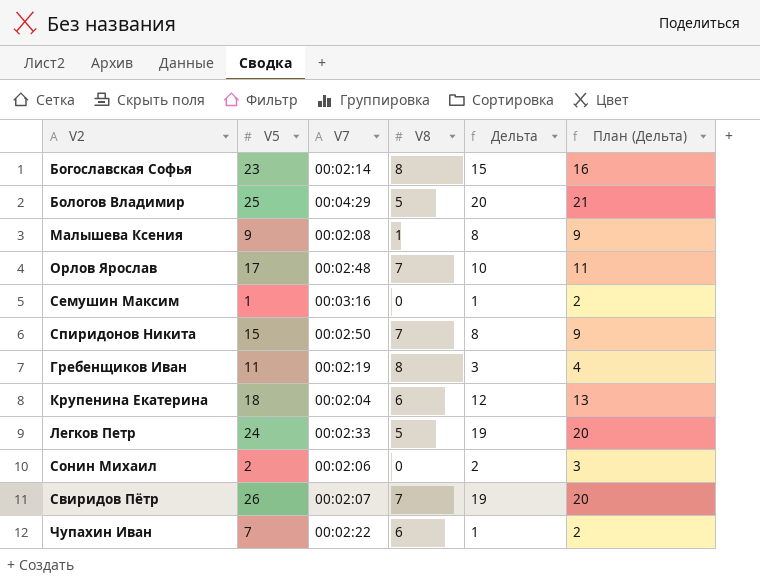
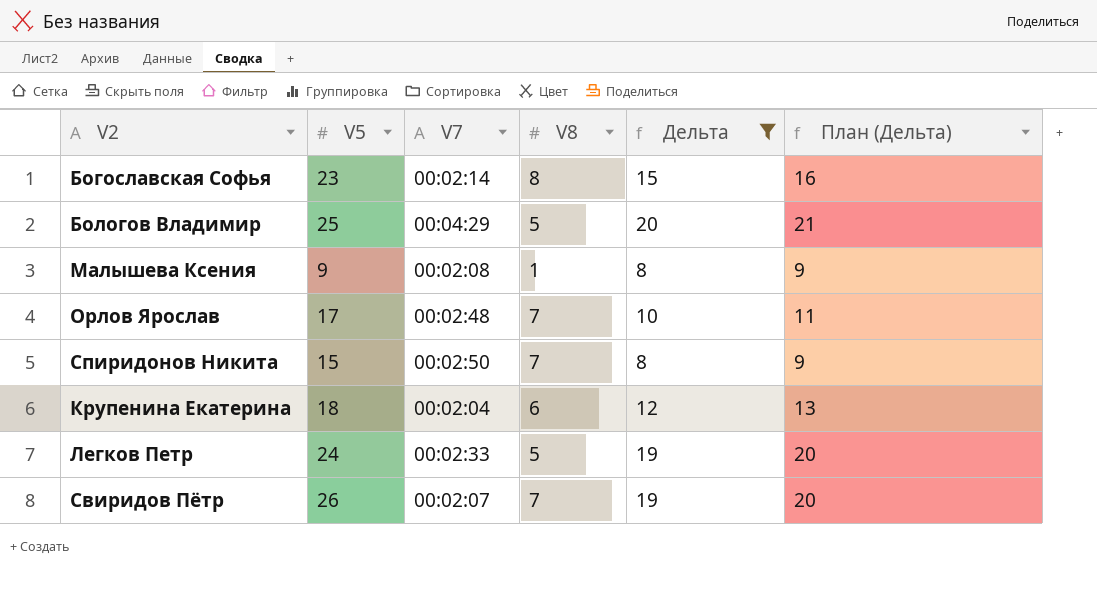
filter: none -> Дельта >= 8

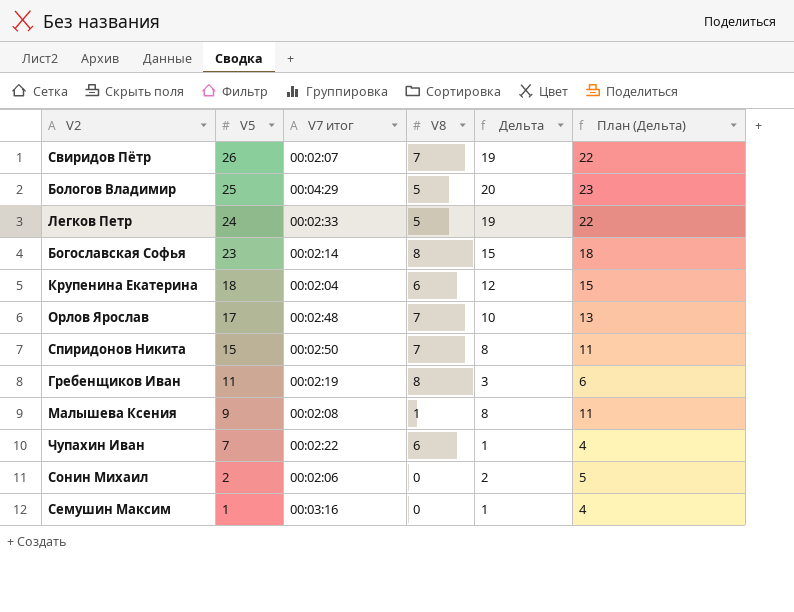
filter: Дельта >= 8 -> none
row order: none -> V5 descending
column name: V7 -> V7 итог
column План (Дельта) | formula: [Дельта] + 1 -> [Дельта] + 3

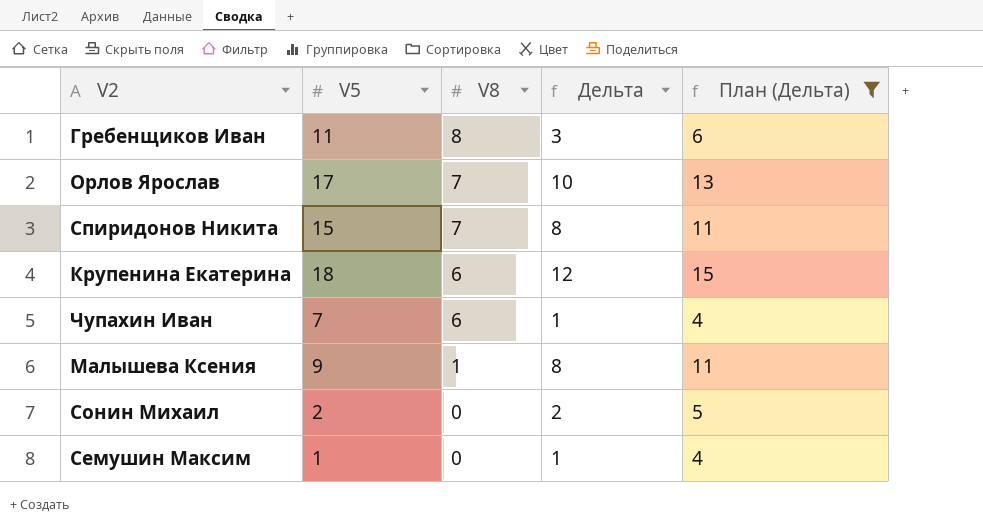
filter: none -> План (Дельта) <= 15
row order: V5 descending -> V8 descending
column V7 итог | position: 3 -> none

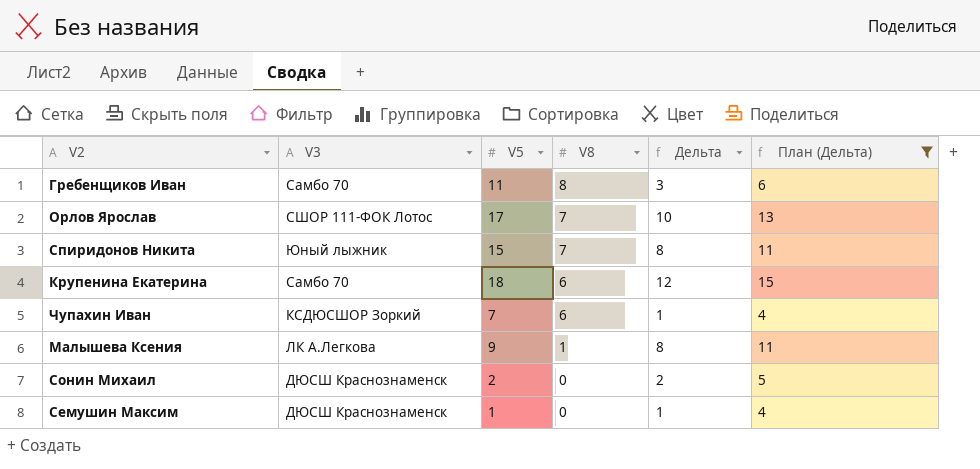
column V3 | position: none -> 2

